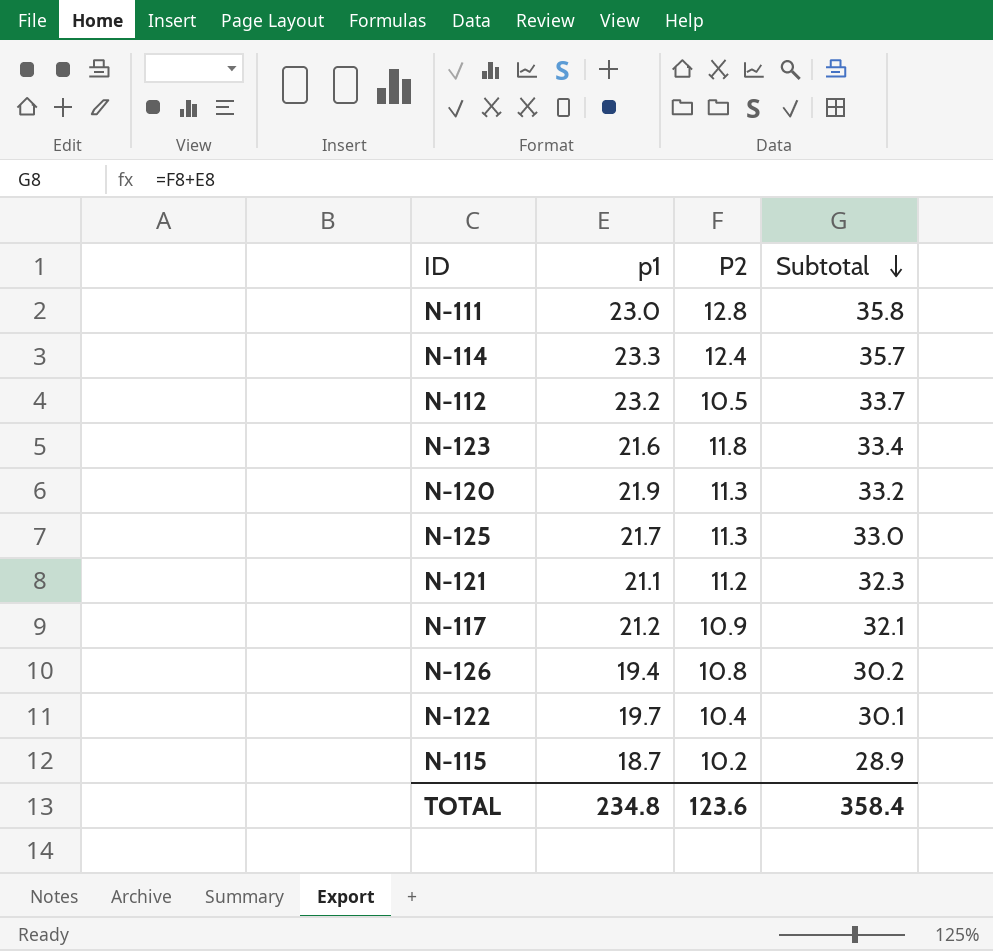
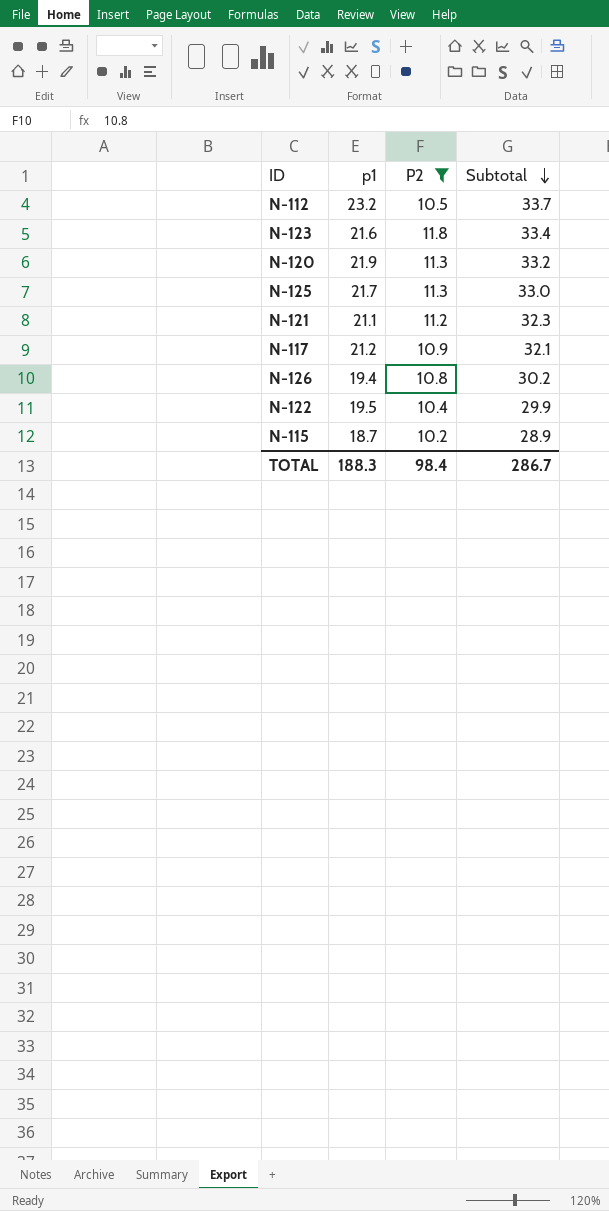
filter: none -> P2 <= 11.8
N-122 | p1: 19.7 -> 19.5
N-122 | Subtotal: 30.1 -> 29.9
TOTAL | p1: 234.8 -> 188.3
TOTAL | P2: 123.6 -> 98.4
TOTAL | Subtotal: 358.4 -> 286.7

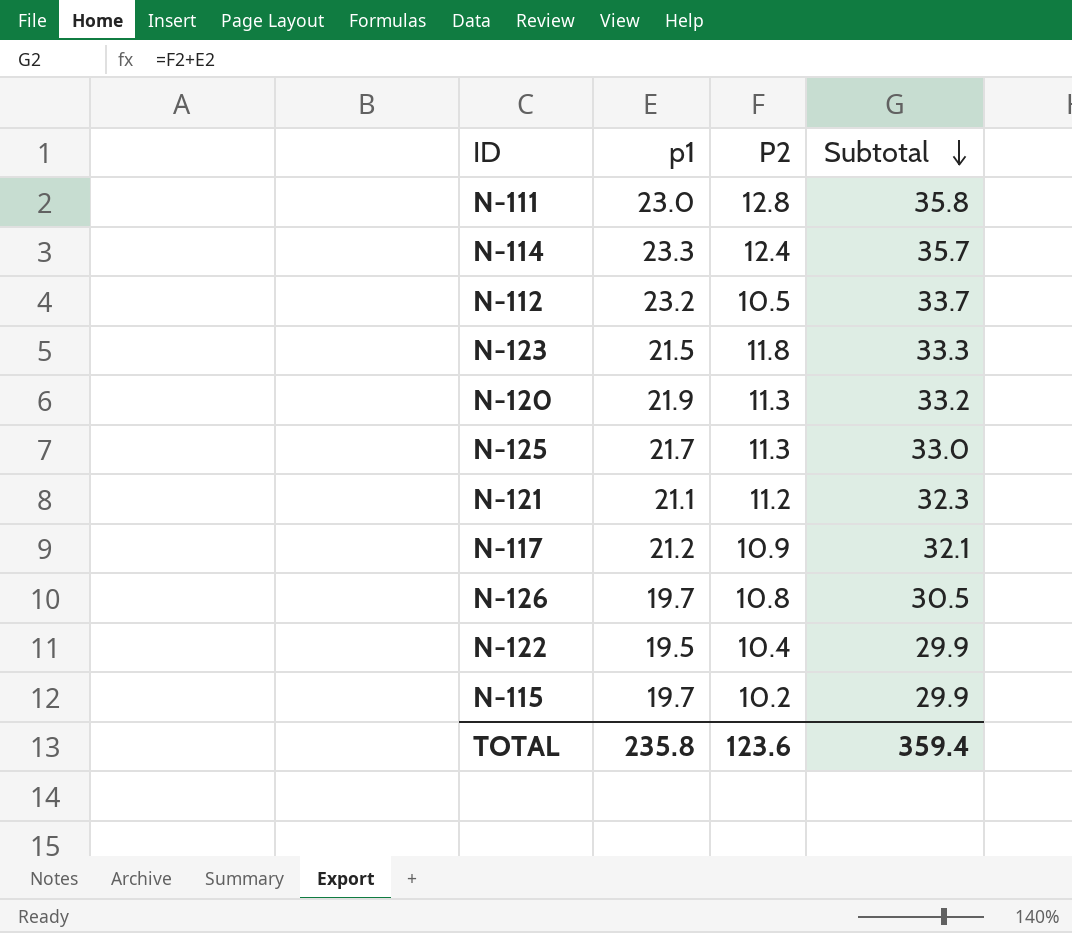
filter: P2 <= 11.8 -> none
N-123 | p1: 21.6 -> 21.5
N-123 | Subtotal: 33.4 -> 33.3
N-126 | p1: 19.4 -> 19.7
N-126 | Subtotal: 30.2 -> 30.5
N-115 | p1: 18.7 -> 19.7
N-115 | Subtotal: 28.9 -> 29.9
TOTAL | p1: 188.3 -> 235.8
TOTAL | P2: 98.4 -> 123.6
TOTAL | Subtotal: 286.7 -> 359.4

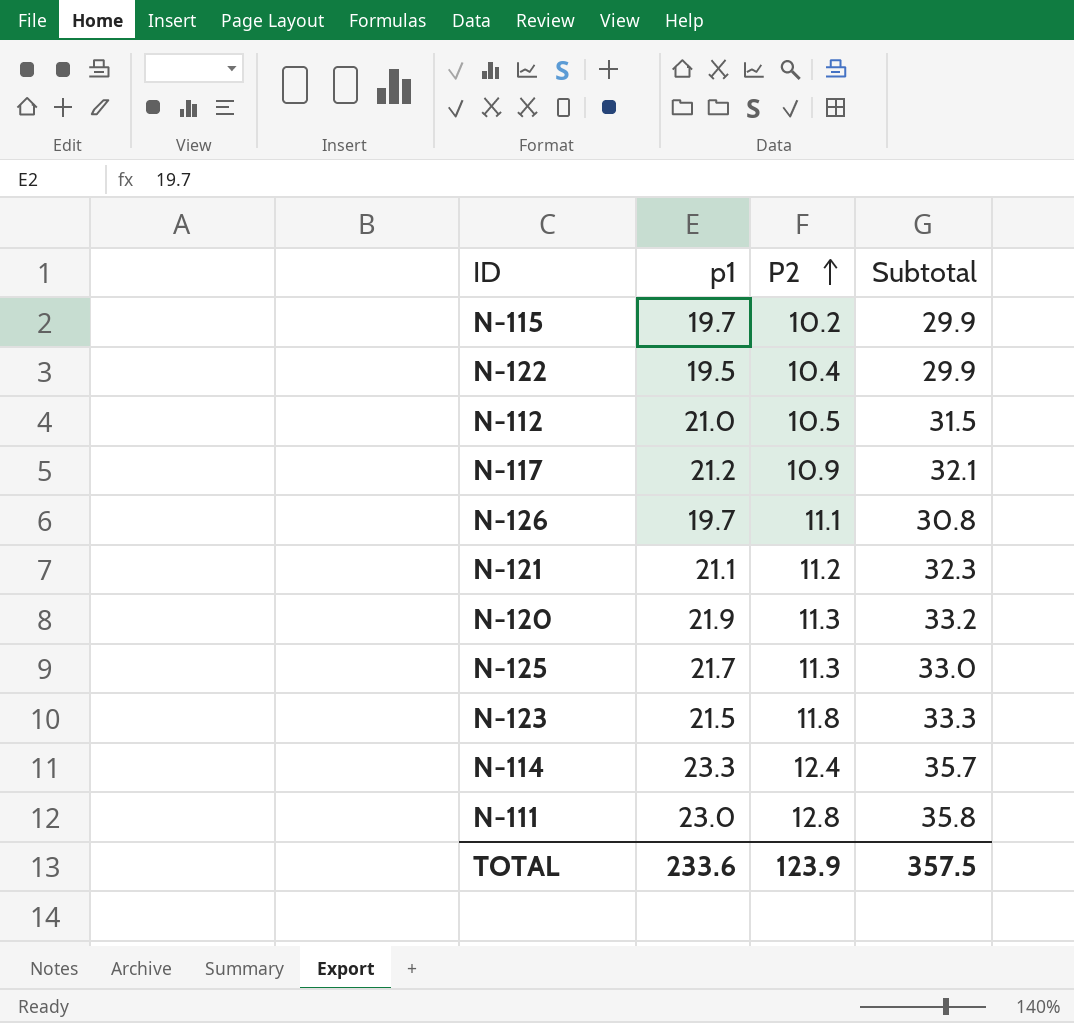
row order: Subtotal descending -> P2 ascending
N-112 | p1: 23.2 -> 21.0
N-112 | Subtotal: 33.7 -> 31.5
N-126 | P2: 10.8 -> 11.1
N-126 | Subtotal: 30.5 -> 30.8
TOTAL | p1: 235.8 -> 233.6
TOTAL | P2: 123.6 -> 123.9
TOTAL | Subtotal: 359.4 -> 357.5

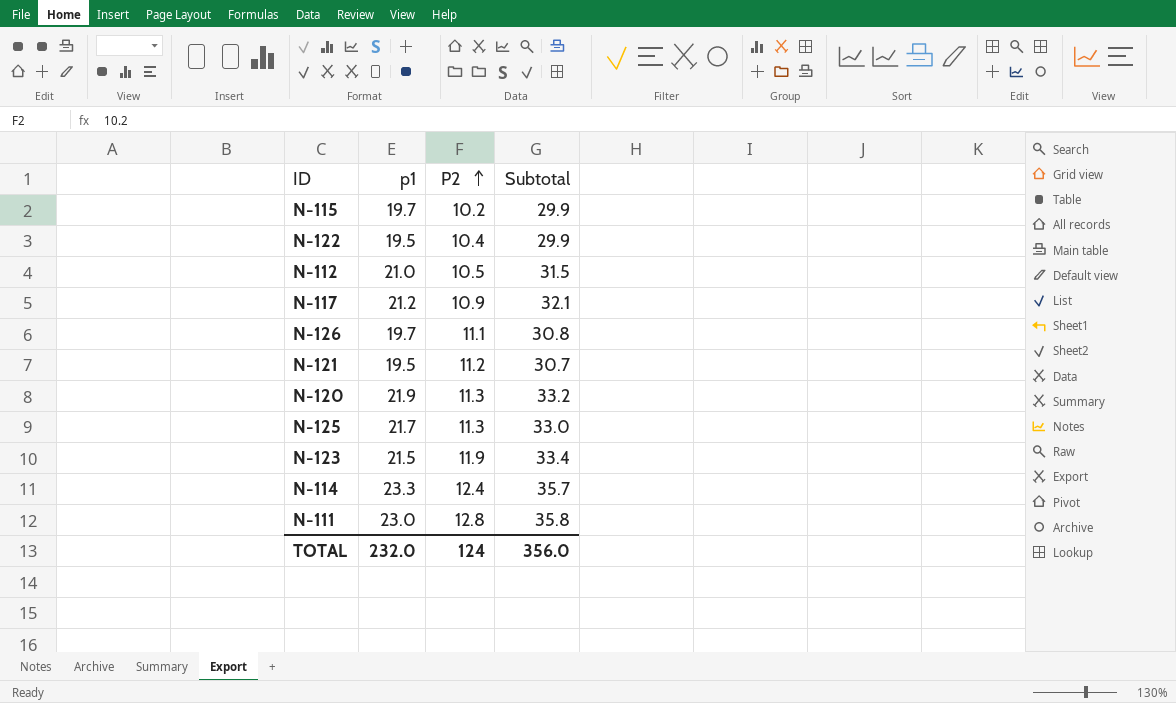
N-121 | p1: 21.1 -> 19.5
N-121 | Subtotal: 32.3 -> 30.7
N-123 | P2: 11.8 -> 11.9
N-123 | Subtotal: 33.3 -> 33.4
TOTAL | p1: 233.6 -> 232.0
TOTAL | P2: 123.9 -> 124
TOTAL | Subtotal: 357.5 -> 356.0

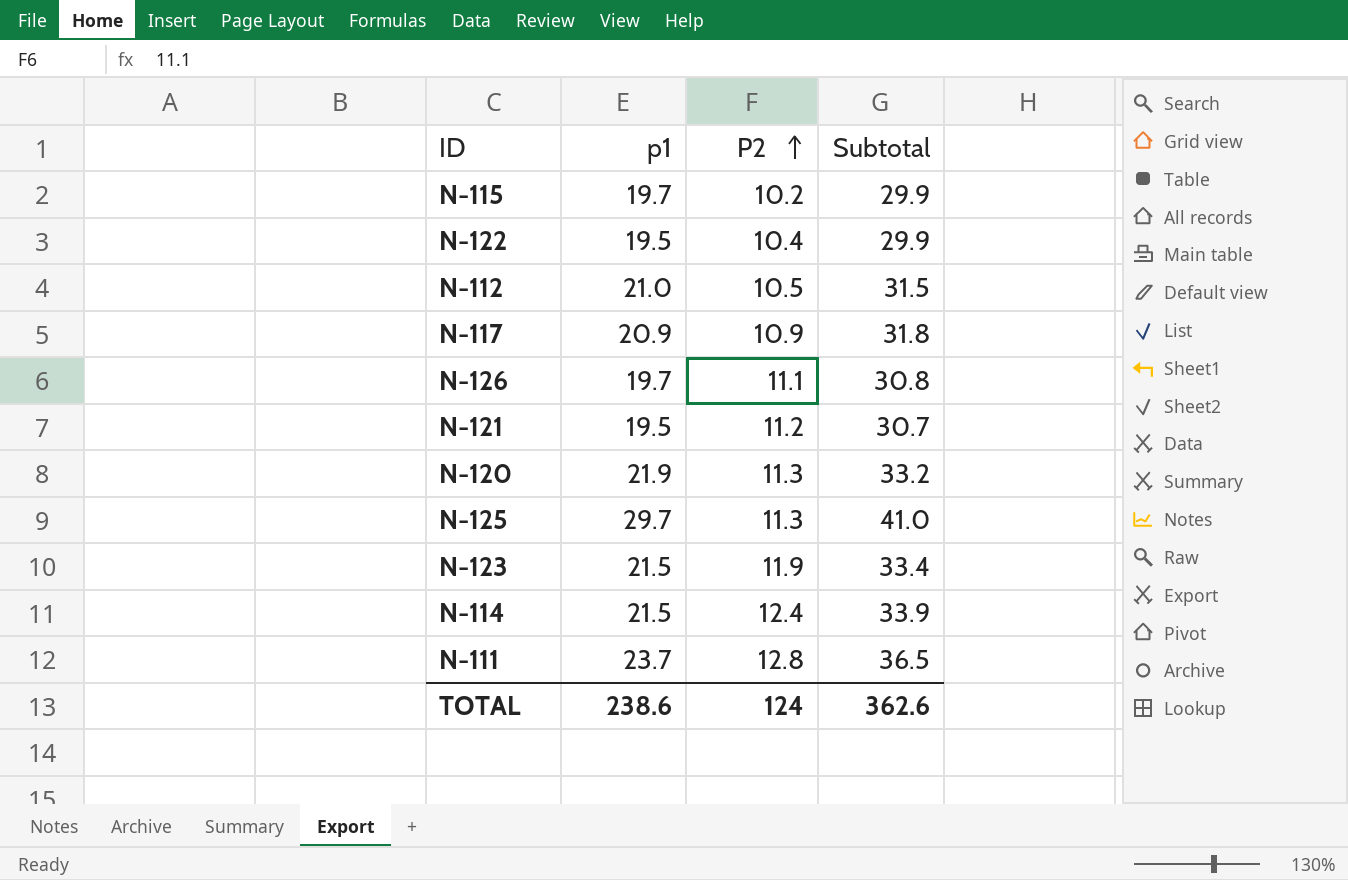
N-117 | p1: 21.2 -> 20.9
N-117 | Subtotal: 32.1 -> 31.8
N-125 | p1: 21.7 -> 29.7
N-125 | Subtotal: 33.0 -> 41.0
N-114 | p1: 23.3 -> 21.5
N-114 | Subtotal: 35.7 -> 33.9
N-111 | p1: 23.0 -> 23.7
N-111 | Subtotal: 35.8 -> 36.5
TOTAL | p1: 232.0 -> 238.6
TOTAL | Subtotal: 356.0 -> 362.6

